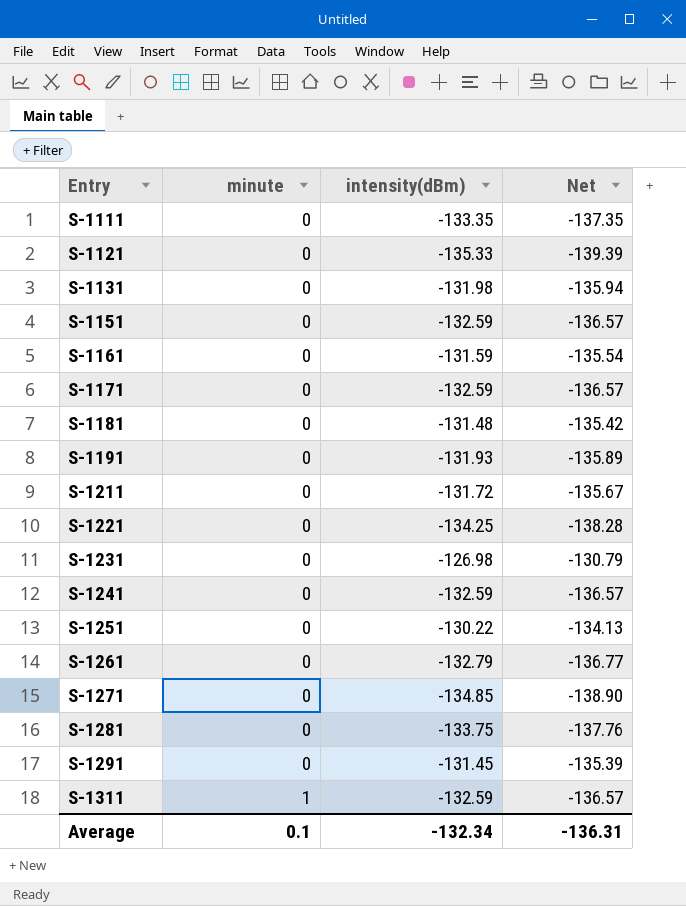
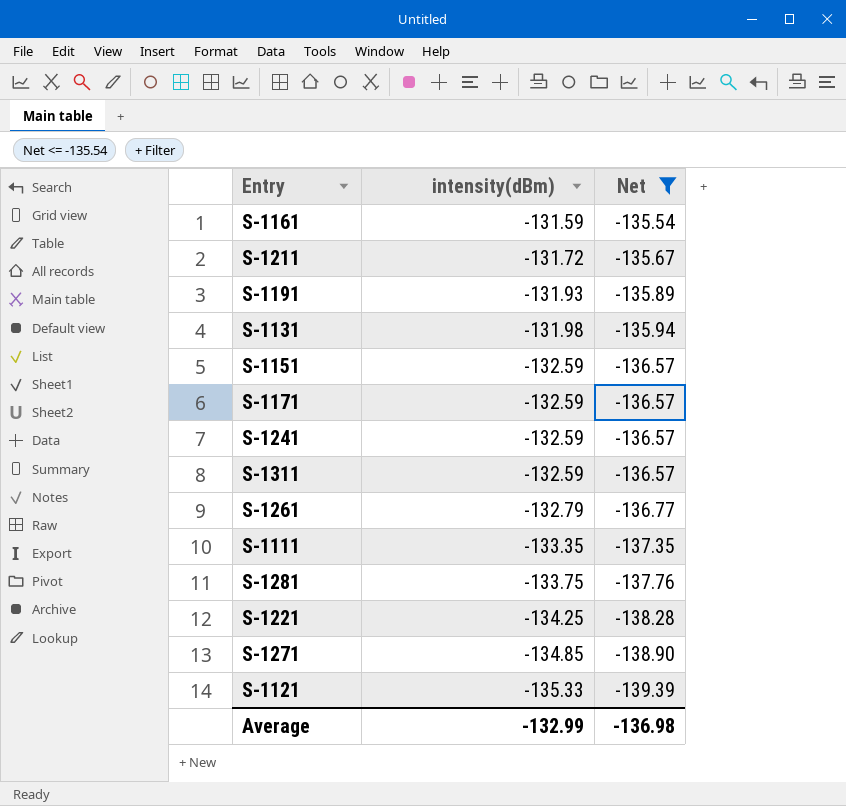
filter: none -> Net <= -135.54
row order: Entry ascending -> intensity(dBm) descending
column minute | position: 2 -> none
Average | intensity(dBm): -132.34 -> -132.99
Average | Net: -136.31 -> -136.98

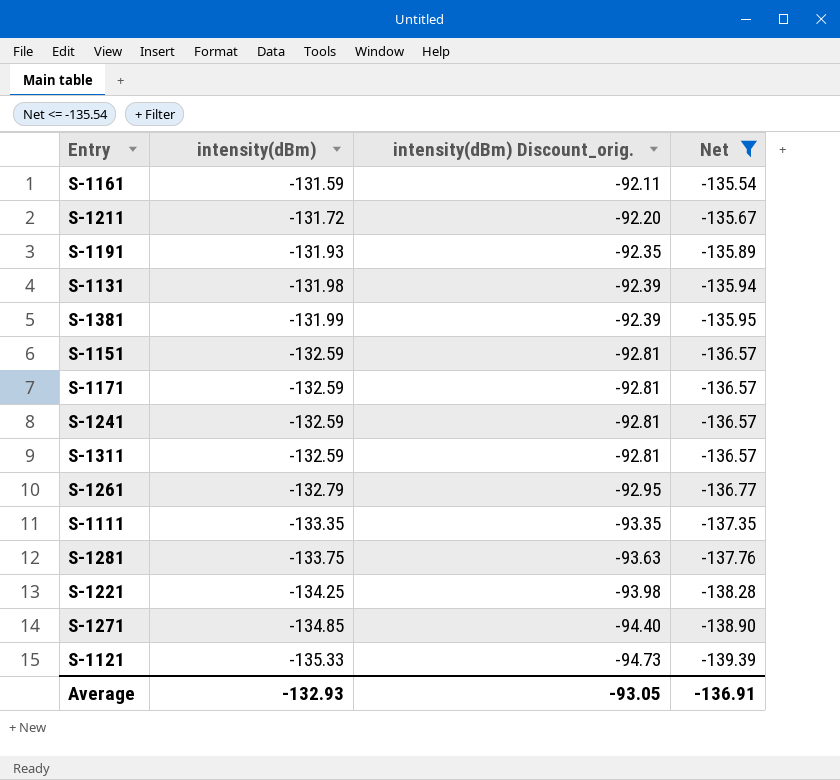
column intensity(dBm) Discount_orig. | formula: none -> [intensity(dBm)] * 0.7
row S-1381: none -> -131.99 | -92.39 | -135.95
Average | intensity(dBm): -132.99 -> -132.93
Average | Net: -136.98 -> -136.91

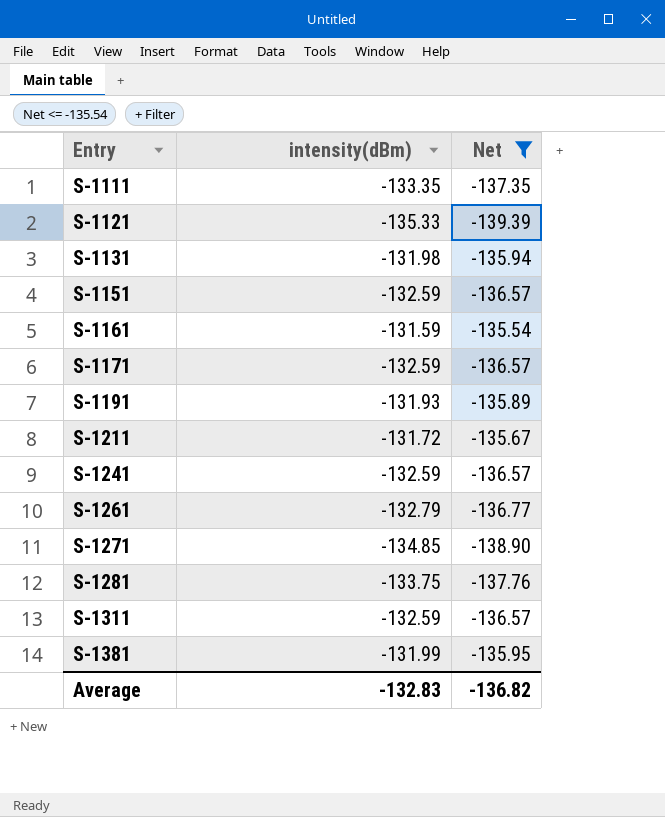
row order: intensity(dBm) descending -> Entry ascending
column intensity(dBm) Discount_orig. | formula: [intensity(dBm)] * 0.7 -> none
row S-1221: -134.25 | -93.98 | -138.28 -> none
Average | intensity(dBm): -132.93 -> -132.83
Average | Net: -136.91 -> -136.82

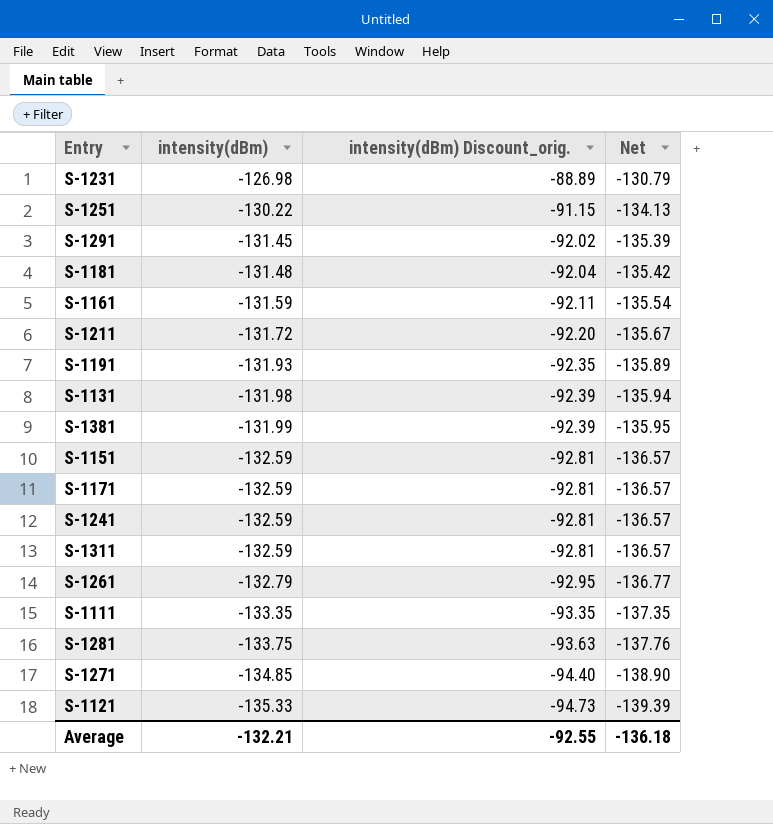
filter: Net <= -135.54 -> none
row order: Entry ascending -> intensity(dBm) descending
column intensity(dBm) Discount_orig. | formula: none -> [intensity(dBm)] * 0.7
Average | intensity(dBm): -132.83 -> -132.21
Average | Net: -136.82 -> -136.18

